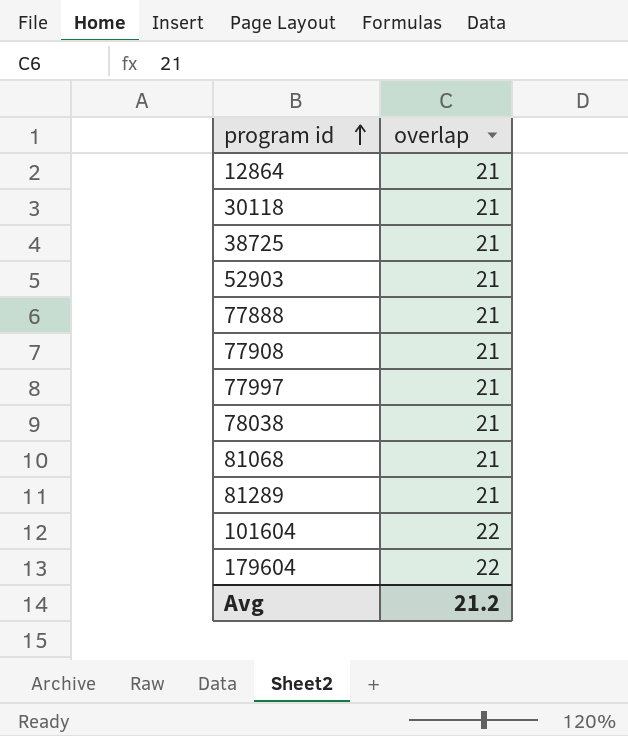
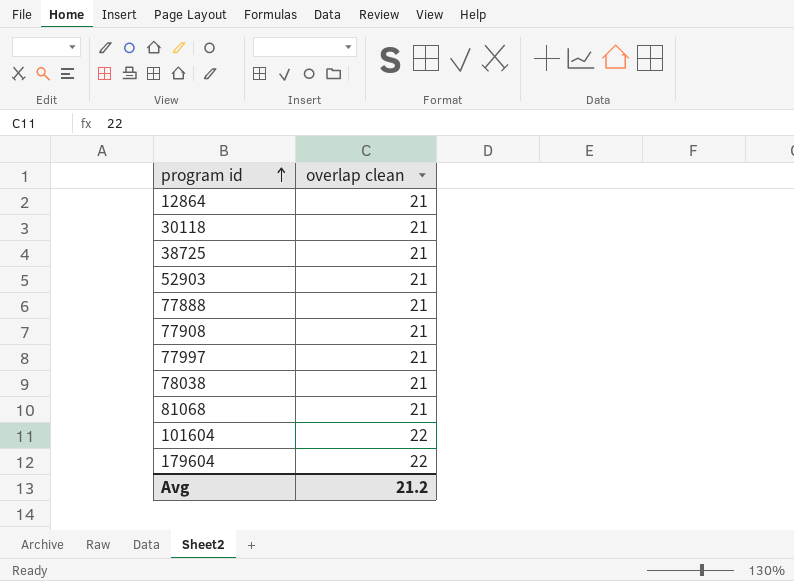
column name: overlap -> overlap clean
row 81289: 21 -> none

